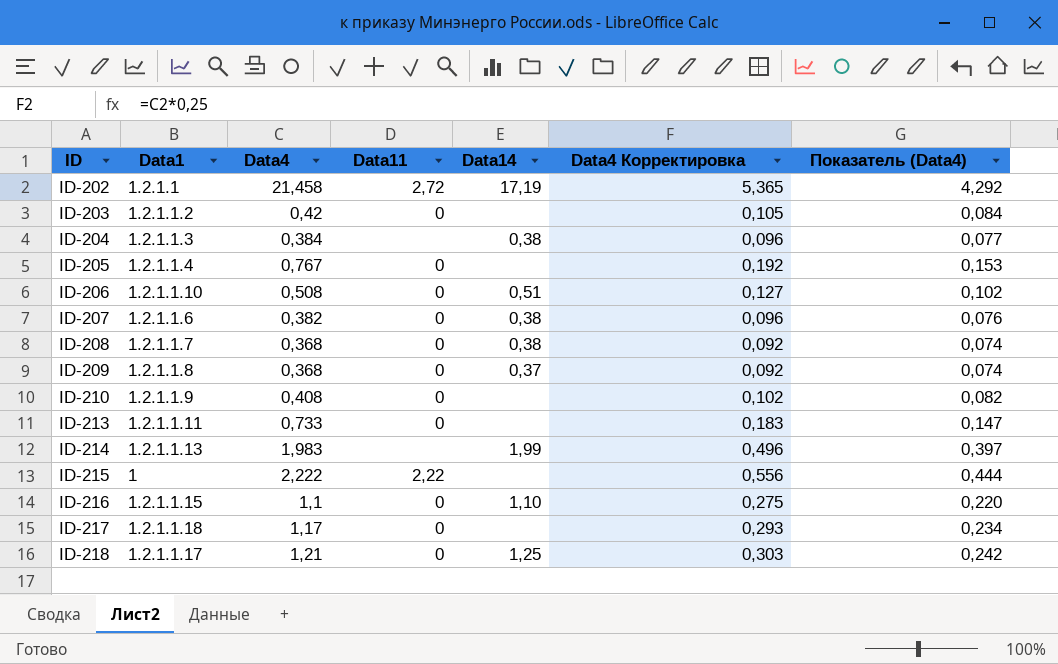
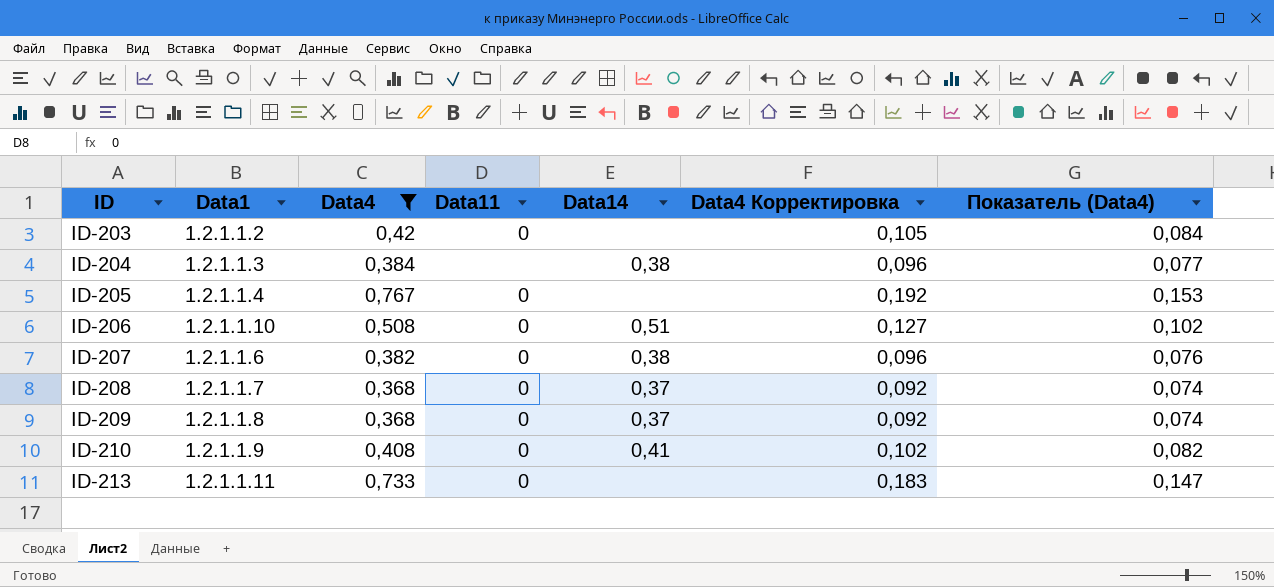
filter: none -> Data4 <= 0,767
ID-208 | Data14: 0,38 -> 0,37
ID-210 | Data14: none -> 0,41

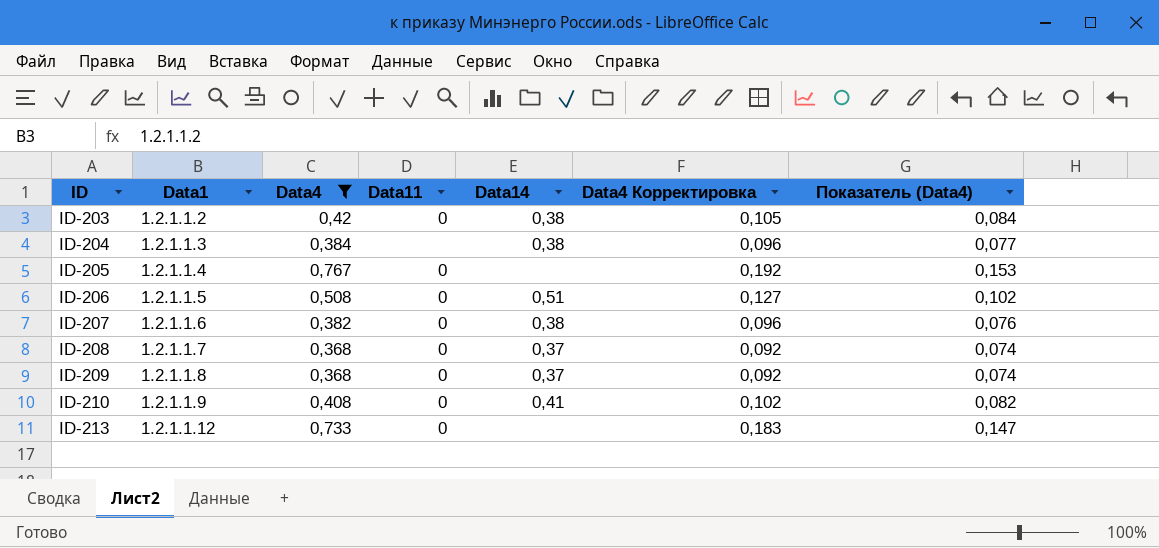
ID-203 | Data14: none -> 0,38
ID-206 | Data1: 1.2.1.1.10 -> 1.2.1.1.5
ID-213 | Data1: 1.2.1.1.11 -> 1.2.1.1.12

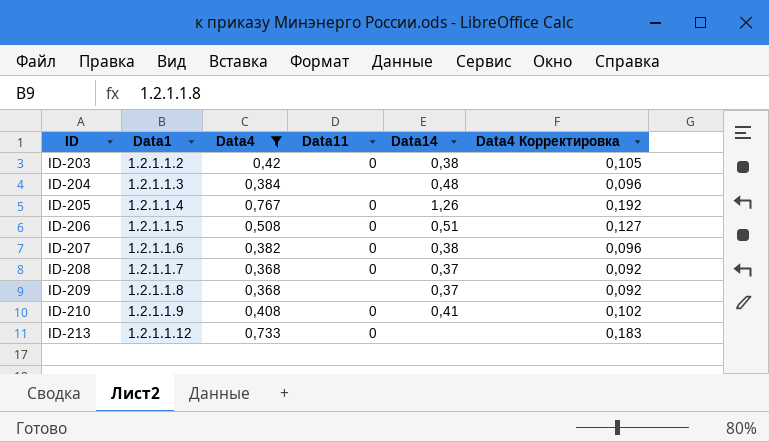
column Показатель (Data4) | formula: [Data4] * 0,2 -> none
ID-204 | Data14: 0,38 -> 0,48
ID-205 | Data14: none -> 1,26
ID-209 | Data11: 0 -> none

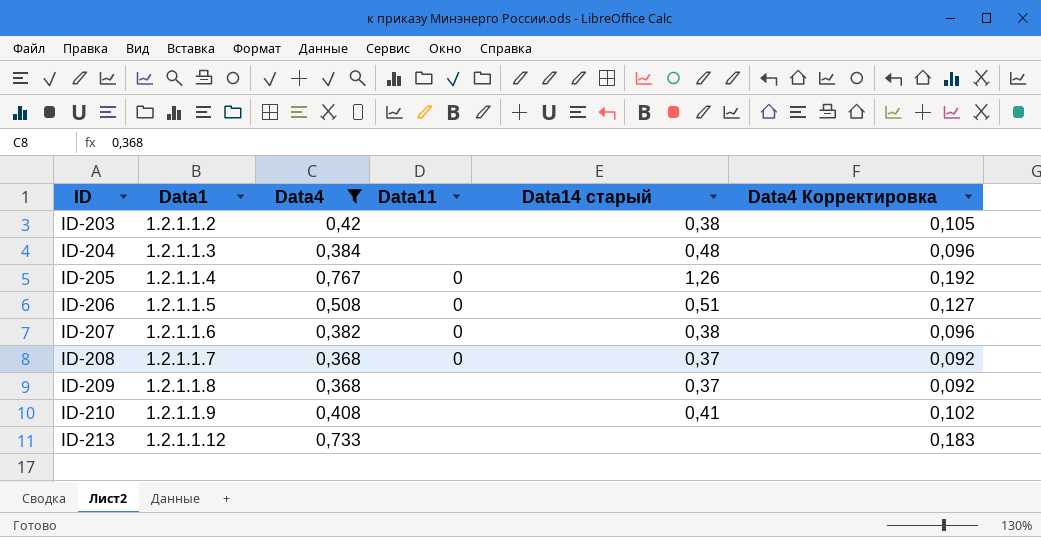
column name: Data14 -> Data14 старый
ID-203 | Data11: 0 -> none
ID-210 | Data11: 0 -> none
ID-213 | Data11: 0 -> none

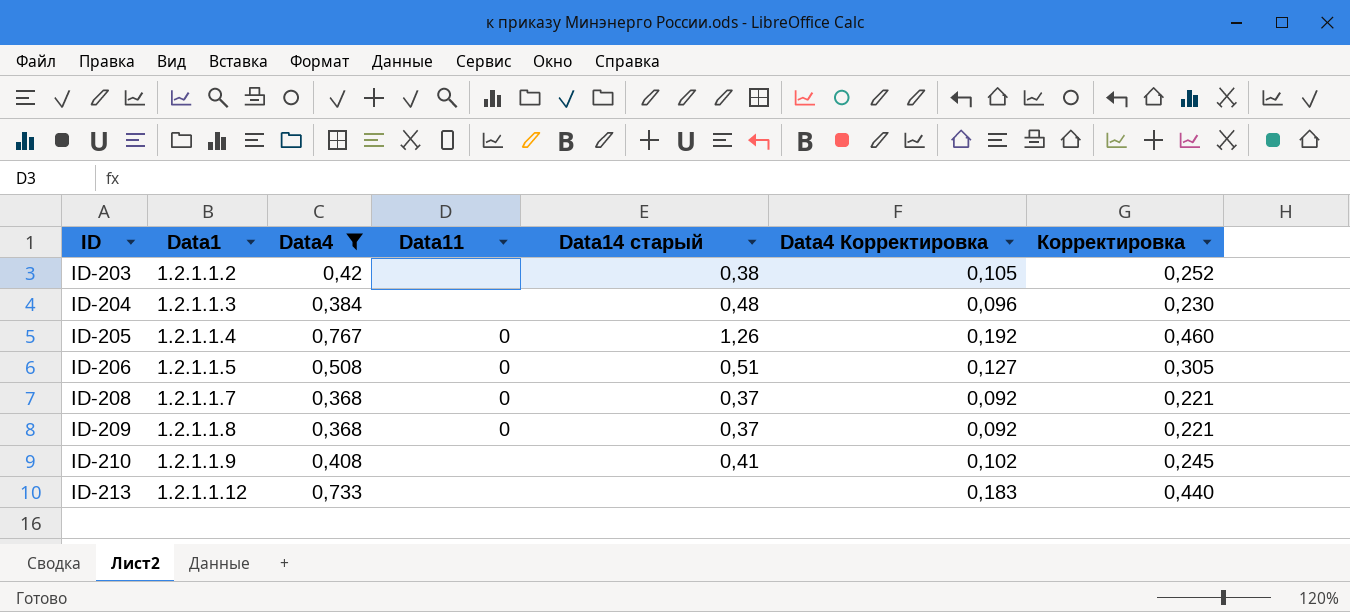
column Корректировка | formula: none -> [Data4] * 0,6
row ID-207: 1.2.1.1.6 | 0,382 | 0 | 0,38 | 0,096 -> none
ID-209 | Data11: none -> 0

